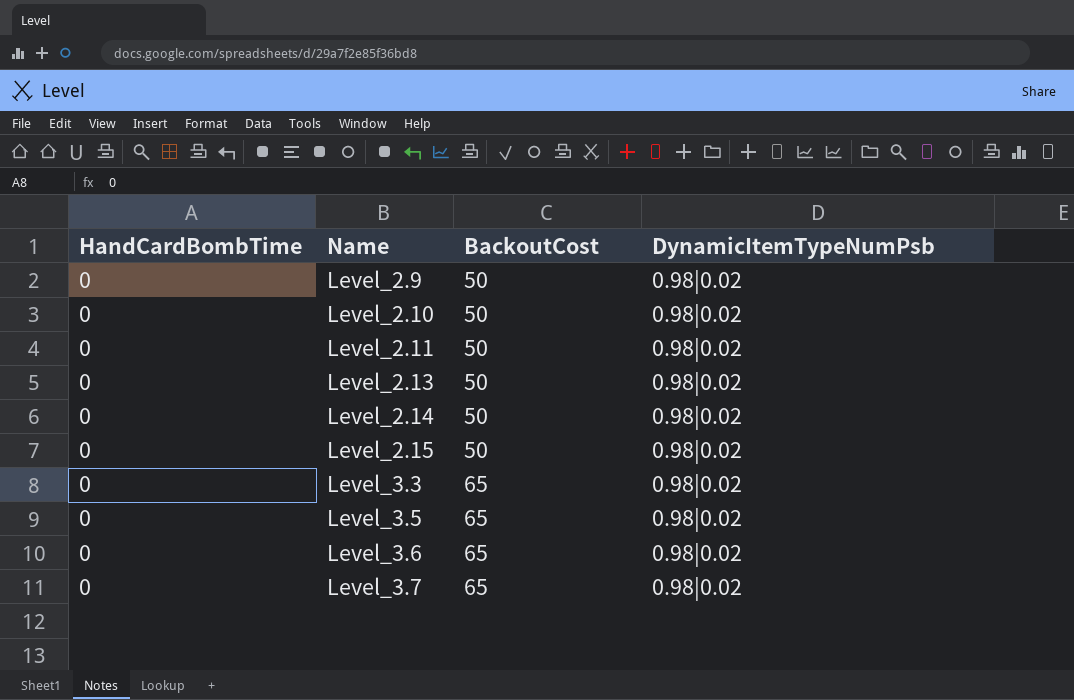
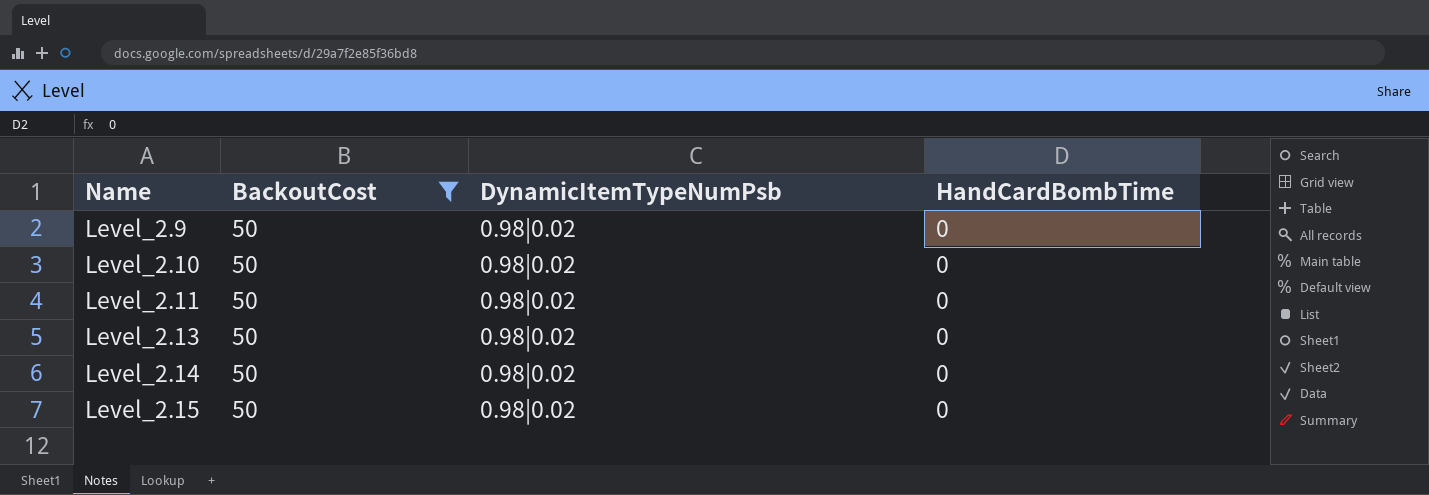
filter: none -> BackoutCost = 50
column HandCardBombTime | position: 1 -> 4

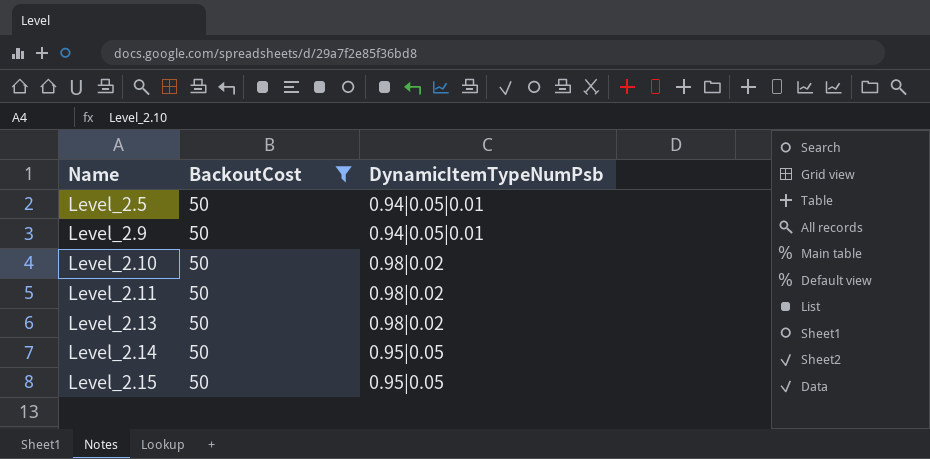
column HandCardBombTime | position: 4 -> none
row Level_2.5: none -> 50 | 0.94|0.05|0.01
Level_2.9 | DynamicItemTypeNumPsb: 0.98|0.02 -> 0.94|0.05|0.01
Level_2.14 | DynamicItemTypeNumPsb: 0.98|0.02 -> 0.95|0.05
Level_2.15 | DynamicItemTypeNumPsb: 0.98|0.02 -> 0.95|0.05

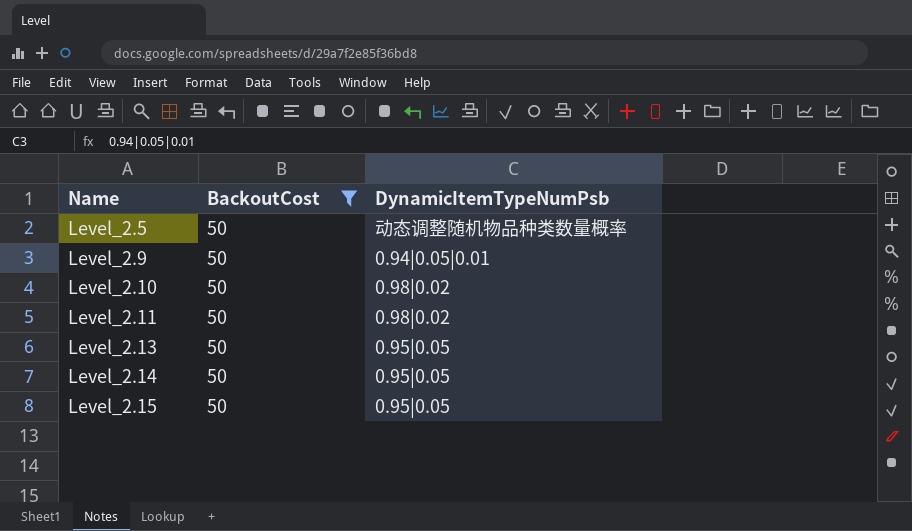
Level_2.5 | DynamicItemTypeNumPsb: 0.94|0.05|0.01 -> 动态调整随机物品种类数量概率
Level_2.13 | DynamicItemTypeNumPsb: 0.98|0.02 -> 0.95|0.05

